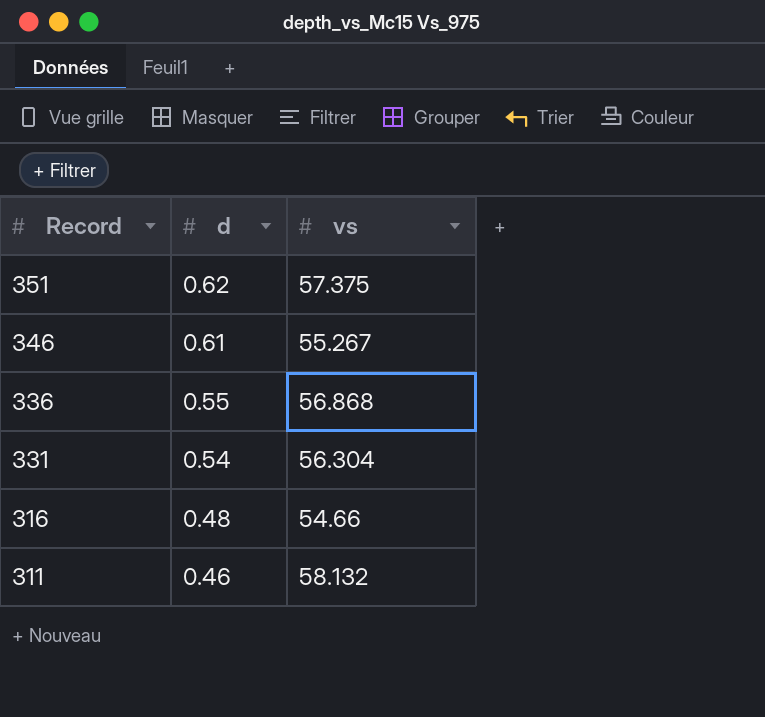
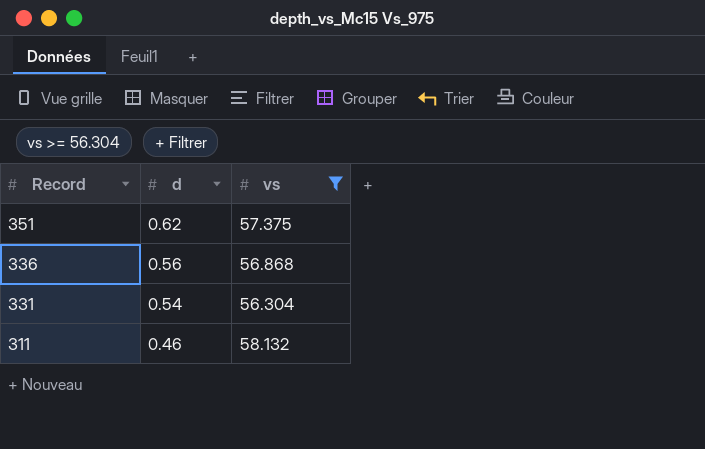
filter: none -> vs >= 56.304
336 | d: 0.55 -> 0.56

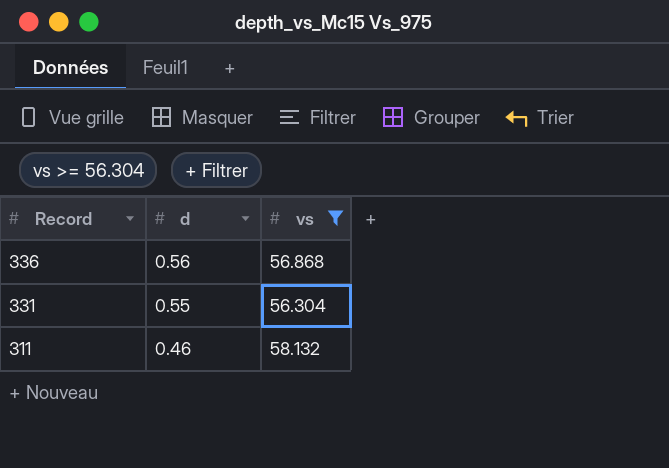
row 351: 0.62 | 57.375 -> none
331 | d: 0.54 -> 0.55

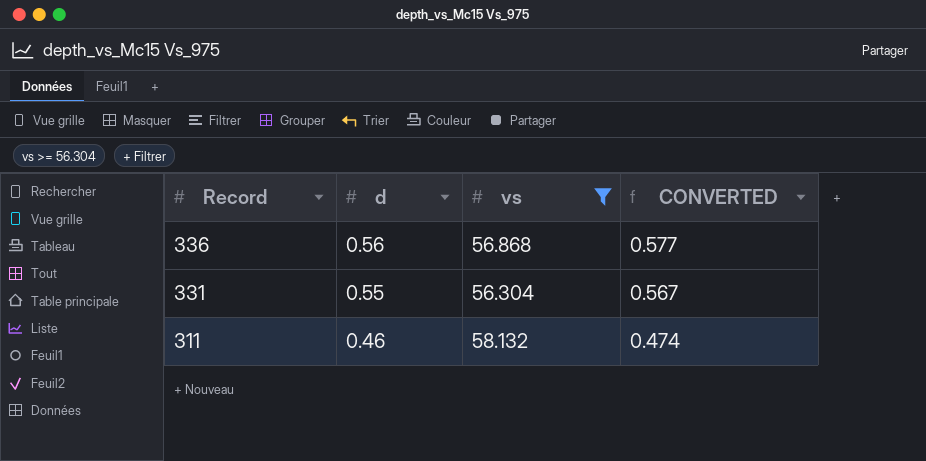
column CONVERTED | formula: none -> [d] * 1.03

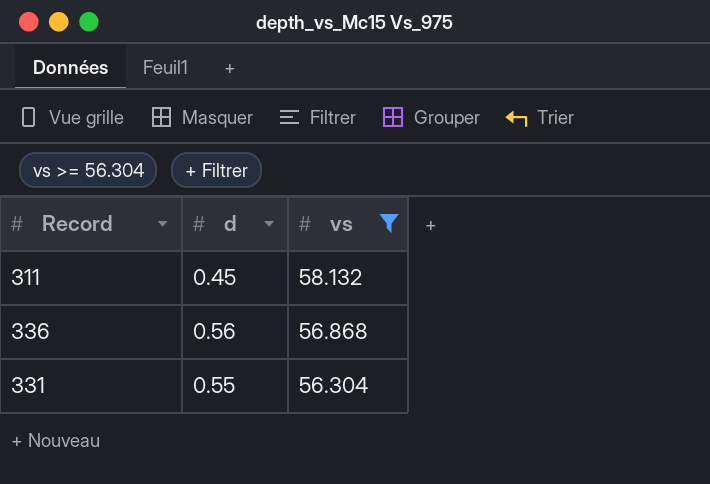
row order: Record descending -> vs descending
column CONVERTED | formula: [d] * 1.03 -> none
311 | d: 0.46 -> 0.45

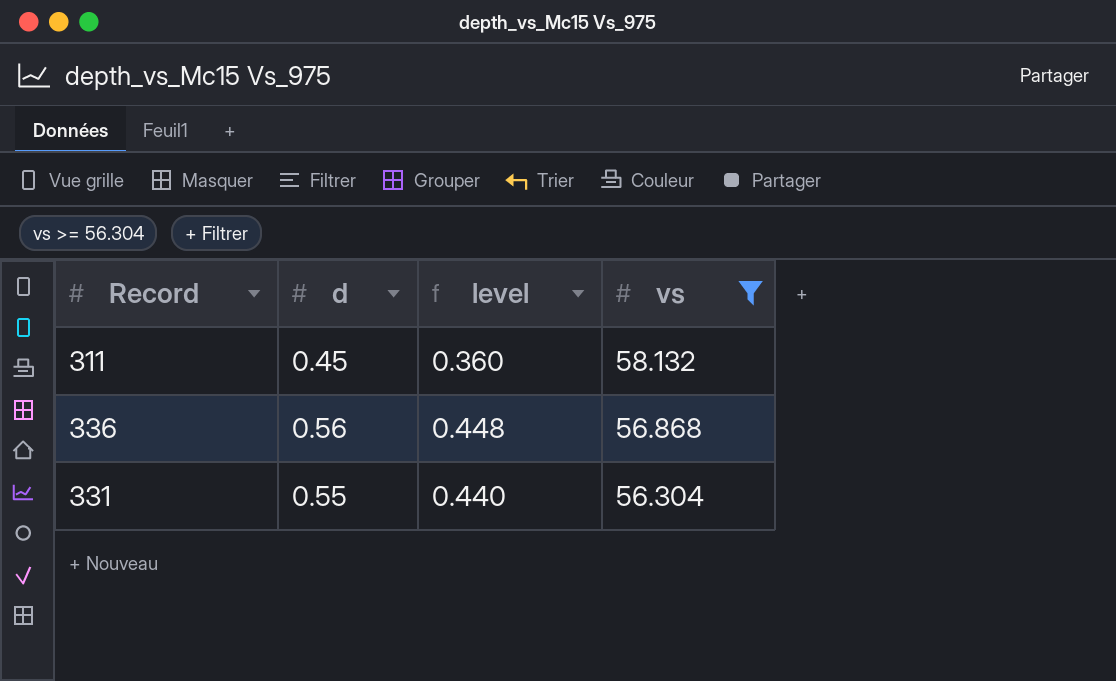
column level | formula: none -> [d] * 0.8

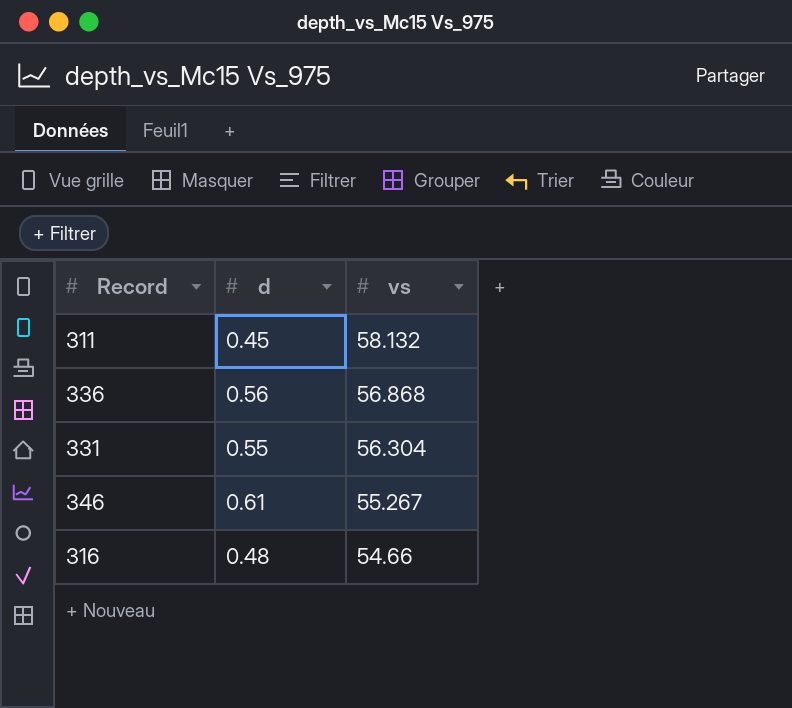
filter: vs >= 56.304 -> none
column level | formula: [d] * 0.8 -> none

